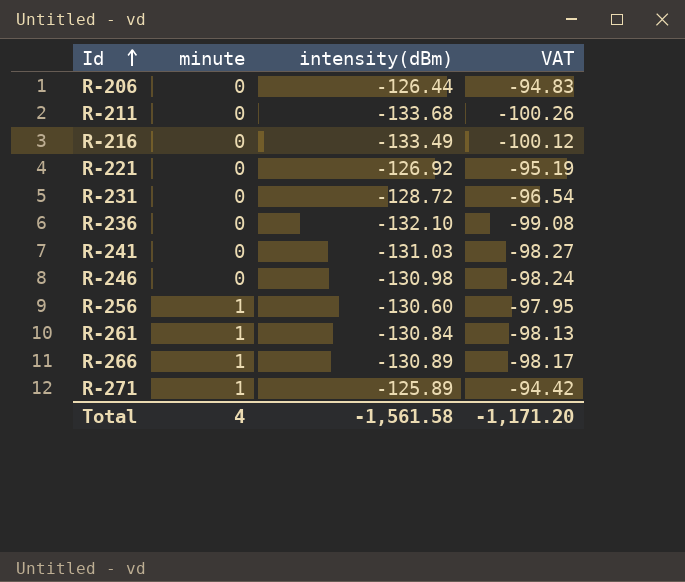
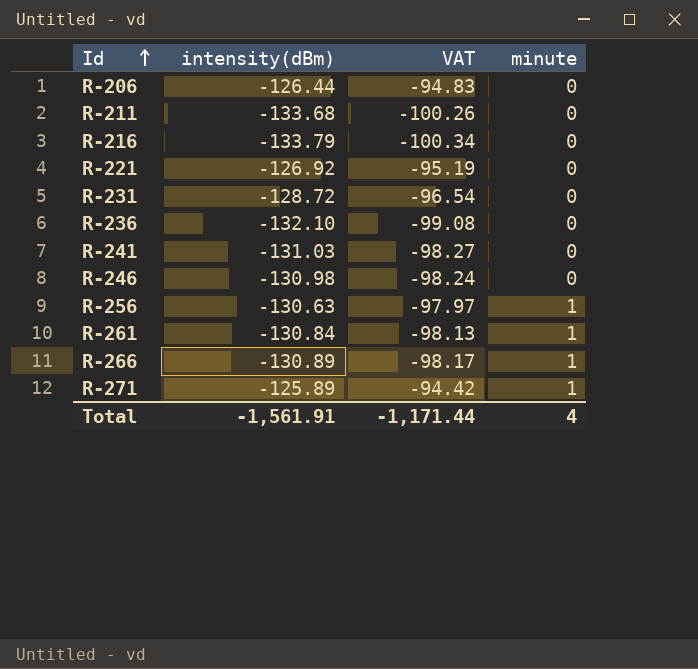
column minute | position: 2 -> 4
R-216 | intensity(dBm): -133.49 -> -133.79
R-216 | VAT: -100.12 -> -100.34
R-256 | intensity(dBm): -130.60 -> -130.63
R-256 | VAT: -97.95 -> -97.97
Total | intensity(dBm): -1,561.58 -> -1,561.91
Total | VAT: -1,171.20 -> -1,171.44

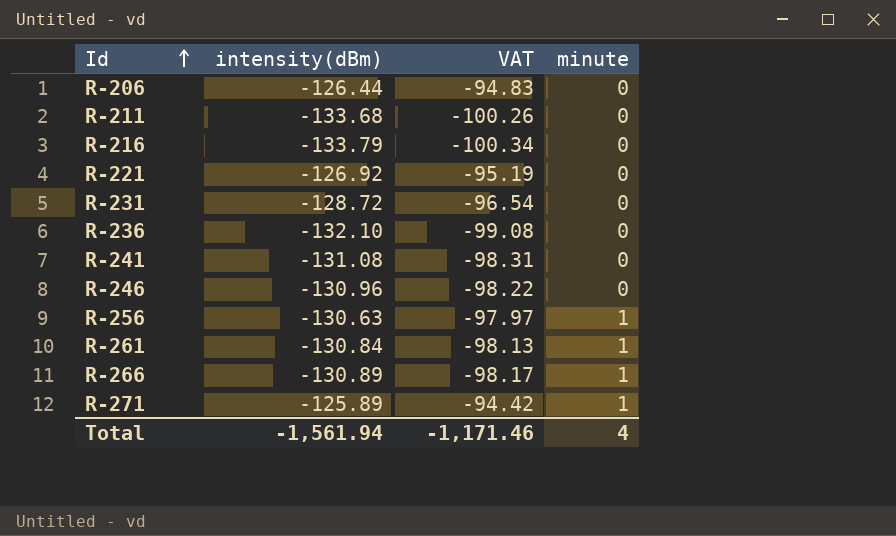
R-241 | intensity(dBm): -131.03 -> -131.08
R-241 | VAT: -98.27 -> -98.31
R-246 | intensity(dBm): -130.98 -> -130.96
R-246 | VAT: -98.24 -> -98.22
Total | intensity(dBm): -1,561.91 -> -1,561.94
Total | VAT: -1,171.44 -> -1,171.46

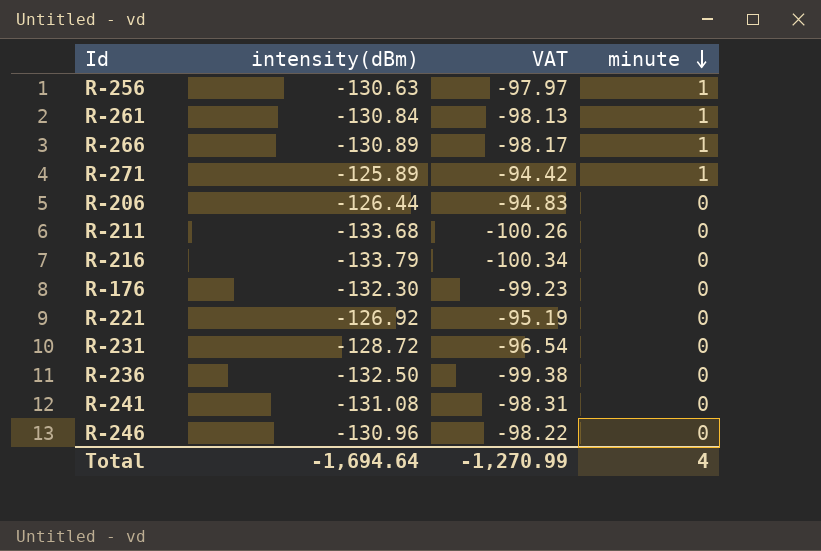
row order: Id ascending -> minute descending
row R-176: none -> -132.30 | -99.23 | 0
R-236 | intensity(dBm): -132.10 -> -132.50
R-236 | VAT: -99.08 -> -99.38
Total | intensity(dBm): -1,561.94 -> -1,694.64
Total | VAT: -1,171.46 -> -1,270.99

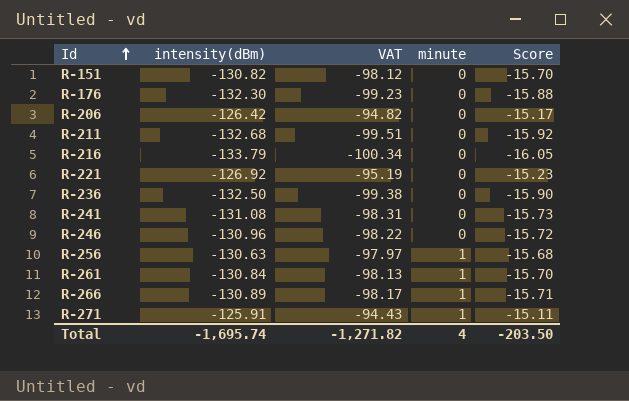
row order: minute descending -> Id ascending
column Score | formula: none -> [intensity(dBm)] * 0.12
row R-231: -128.72 | -96.54 | 0 -> none
row R-151: none -> -130.82 | -98.12 | 0 | -15.70
R-206 | intensity(dBm): -126.44 -> -126.42
R-206 | VAT: -94.83 -> -94.82
R-211 | intensity(dBm): -133.68 -> -132.68
R-211 | VAT: -100.26 -> -99.51
R-271 | intensity(dBm): -125.89 -> -125.91
R-271 | VAT: -94.42 -> -94.43
Total | intensity(dBm): -1,694.64 -> -1,695.74
Total | VAT: -1,270.99 -> -1,271.82

